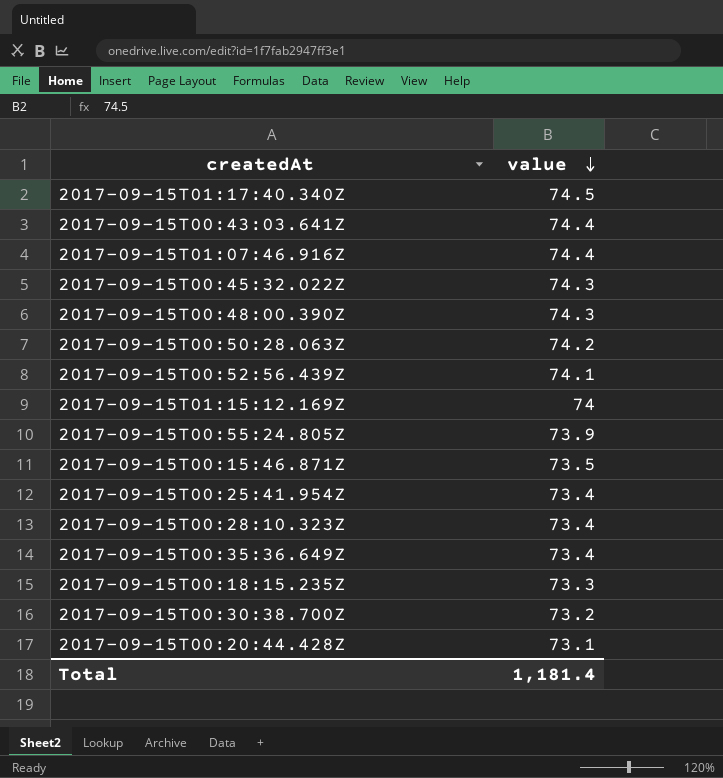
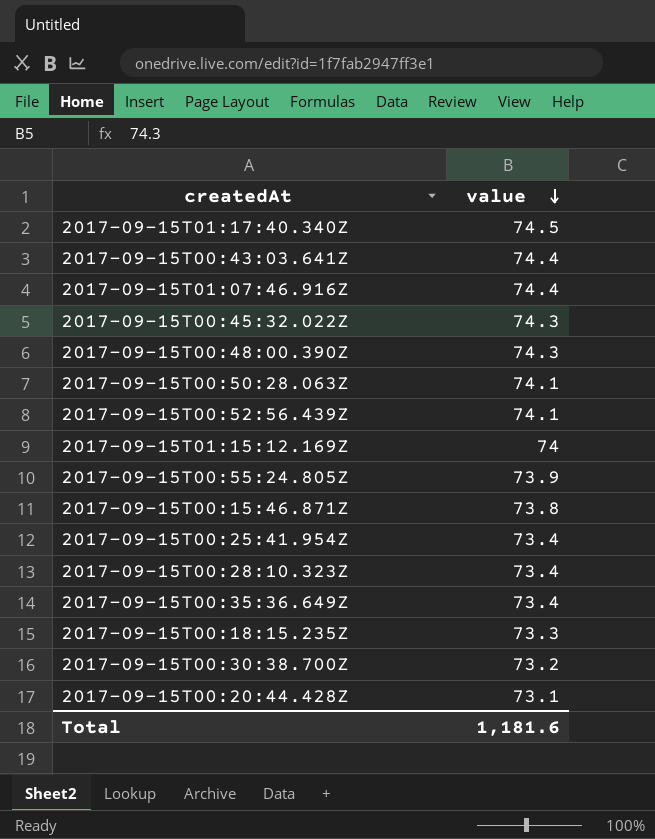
2017-09-15T00:50:28.063Z | value: 74.2 -> 74.1
2017-09-15T00:15:46.871Z | value: 73.5 -> 73.8
Total | value: 1,181.4 -> 1,181.6

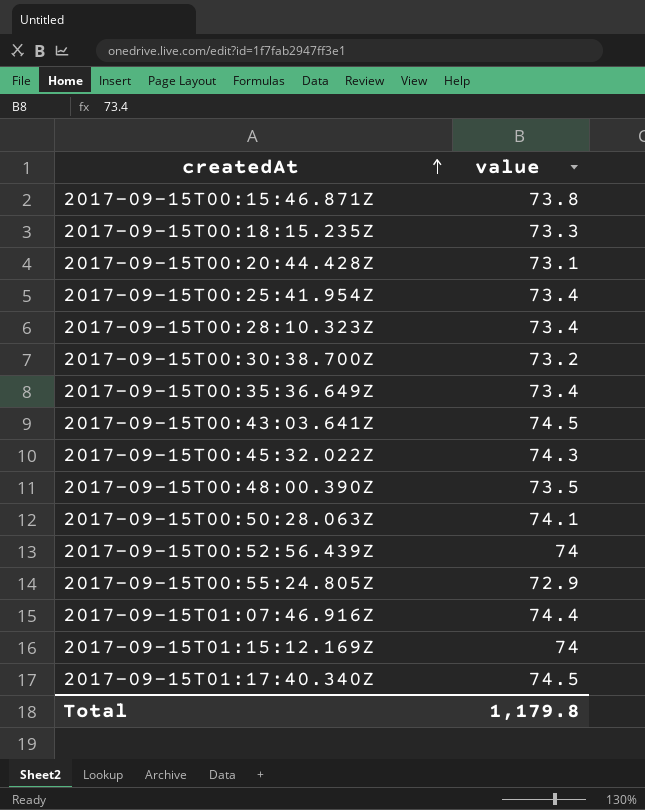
row order: value descending -> createdAt ascending
2017-09-15T00:43:03.641Z | value: 74.4 -> 74.5
2017-09-15T00:48:00.390Z | value: 74.3 -> 73.5
2017-09-15T00:52:56.439Z | value: 74.1 -> 74
2017-09-15T00:55:24.805Z | value: 73.9 -> 72.9
Total | value: 1,181.6 -> 1,179.8

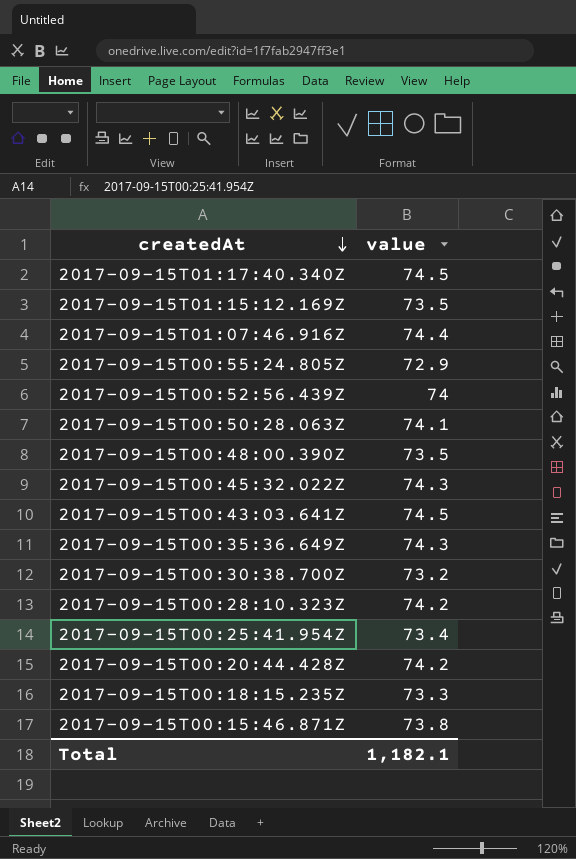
row order: createdAt ascending -> createdAt descending
2017-09-15T01:15:12.169Z | value: 74 -> 73.5
2017-09-15T00:35:36.649Z | value: 73.4 -> 74.3
2017-09-15T00:28:10.323Z | value: 73.4 -> 74.2
2017-09-15T00:20:44.428Z | value: 73.1 -> 74.2
Total | value: 1,179.8 -> 1,182.1

